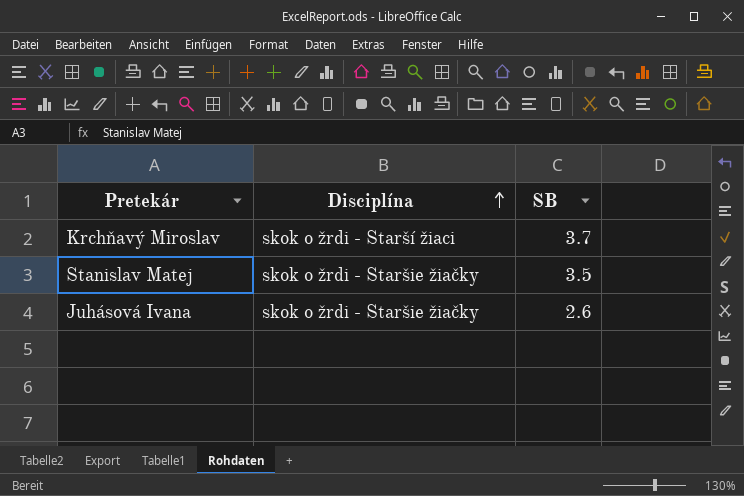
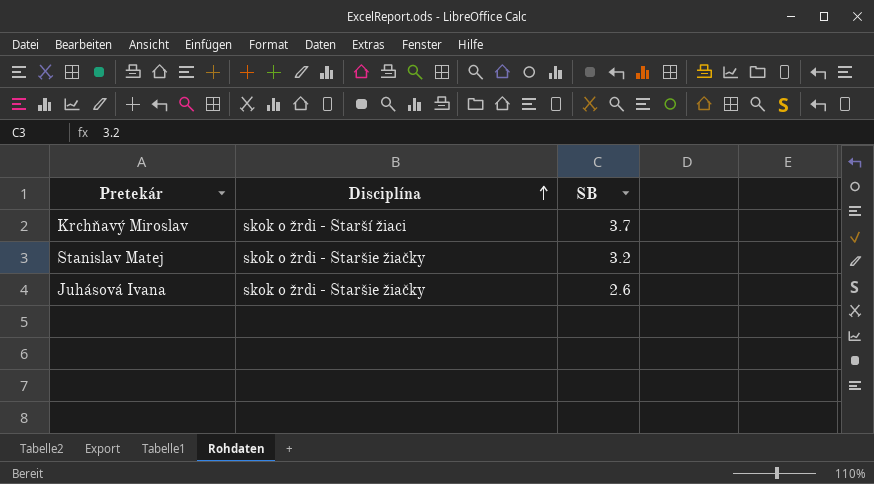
Stanislav Matej | SB: 3.5 -> 3.2

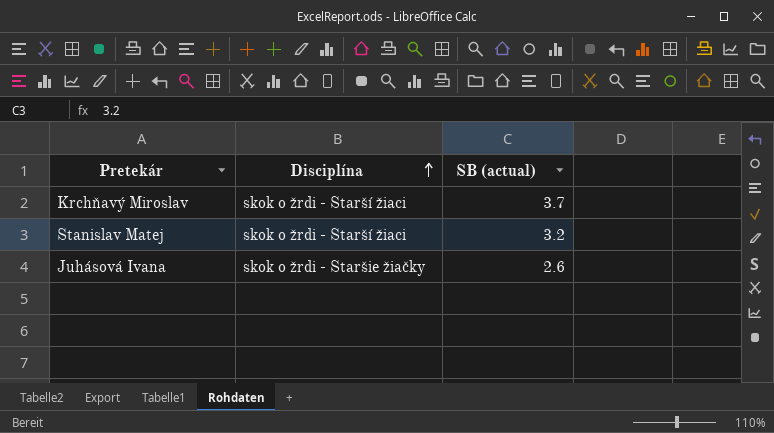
column name: SB -> SB (actual)
Stanislav Matej | Disciplína: skok o žrdi - Staršie žiačky -> skok o žrdi - Starší žiaci

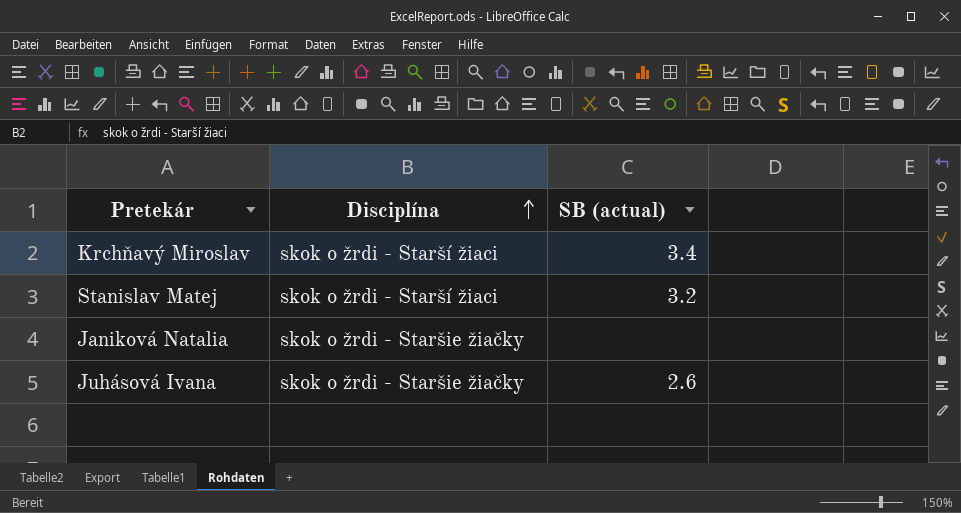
Krchňavý Miroslav | SB (actual): 3.7 -> 3.4
row Janiková Natalia: none -> skok o žrdi - Staršie žiačky | none

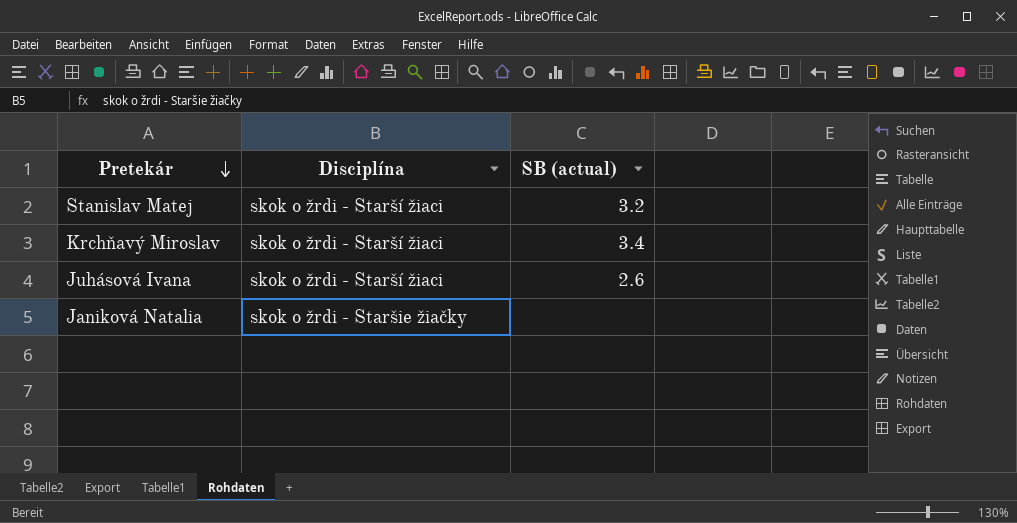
row order: Disciplína ascending -> Pretekár descending
Juhásová Ivana | Disciplína: skok o žrdi - Staršie žiačky -> skok o žrdi - Starší žiaci

